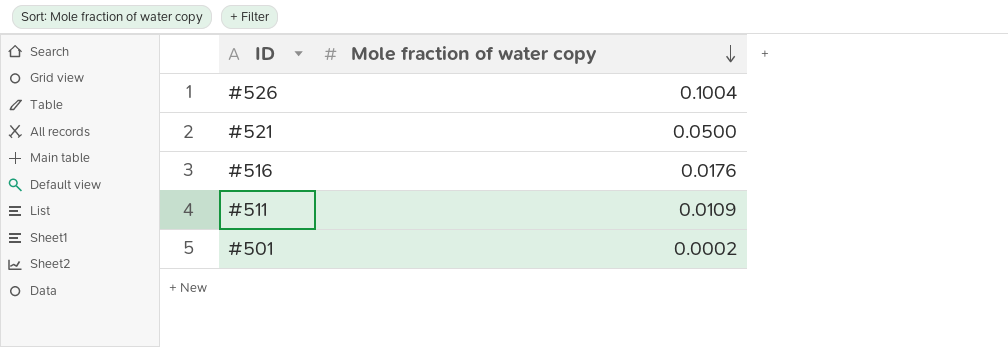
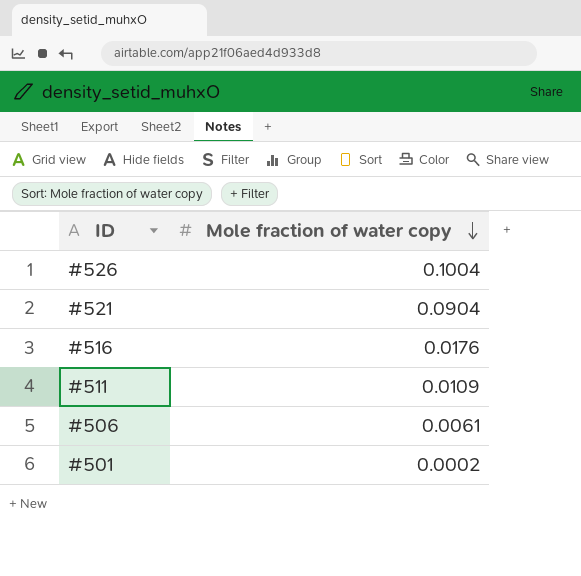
#521 | Mole fraction of water copy: 0.0500 -> 0.0904
row #506: none -> 0.0061

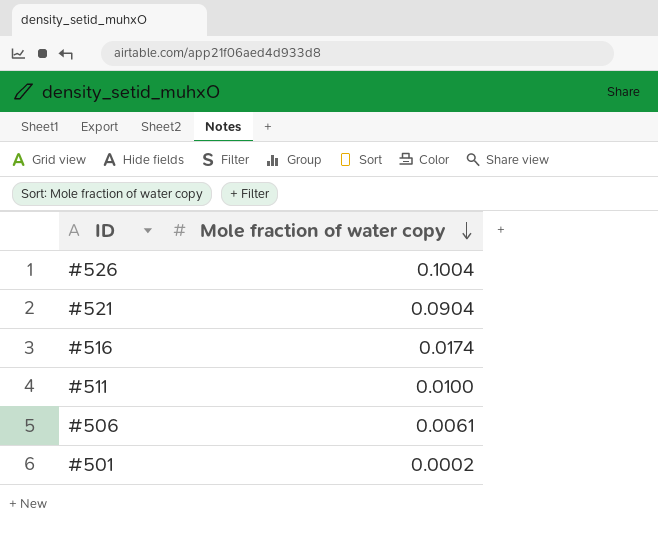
#516 | Mole fraction of water copy: 0.0176 -> 0.0174
#511 | Mole fraction of water copy: 0.0109 -> 0.0100

